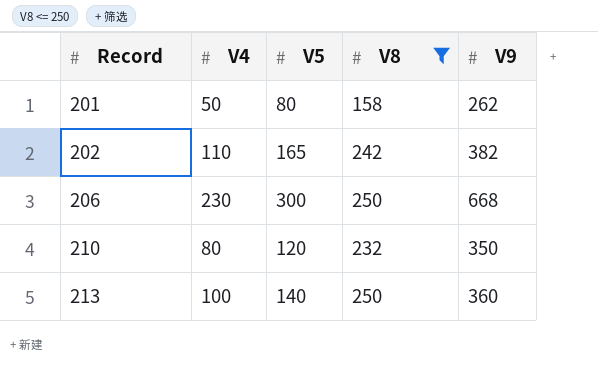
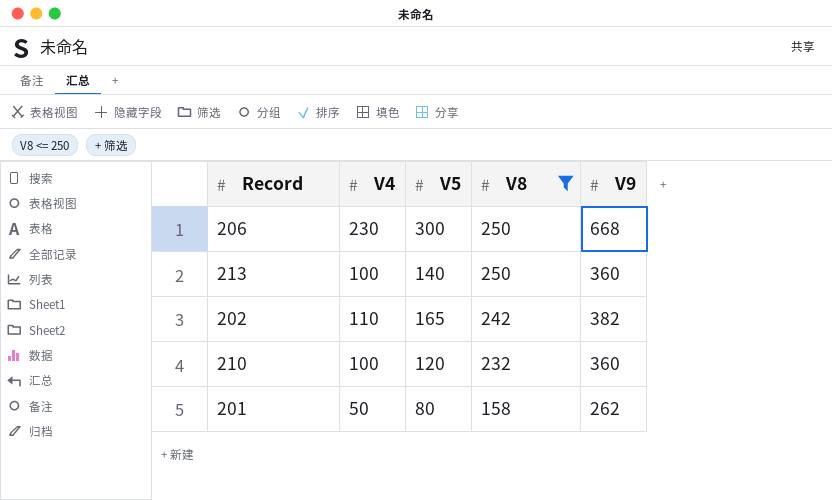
row order: Record ascending -> V8 descending
210 | V4: 80 -> 100
210 | V9: 350 -> 360

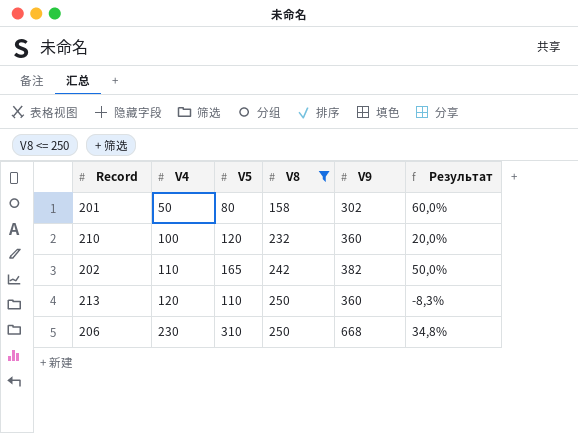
row order: V8 descending -> V4 ascending
column Результат | formula: none -> ([V5] - [V4]) / [V4]
201 | V9: 262 -> 302
213 | V4: 100 -> 120
213 | V5: 140 -> 110
206 | V5: 300 -> 310

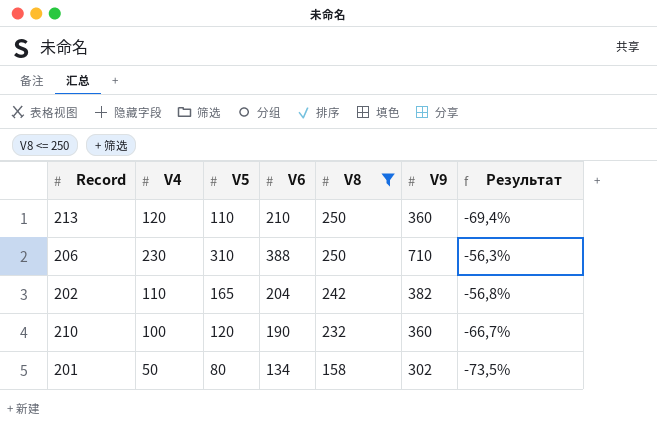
row order: V4 ascending -> V8 descending
column V6 | position: none -> 4
column Результат | formula: ([V5] - [V4]) / [V4] -> ([V5] - [V9]) / [V9]
206 | V9: 668 -> 710

